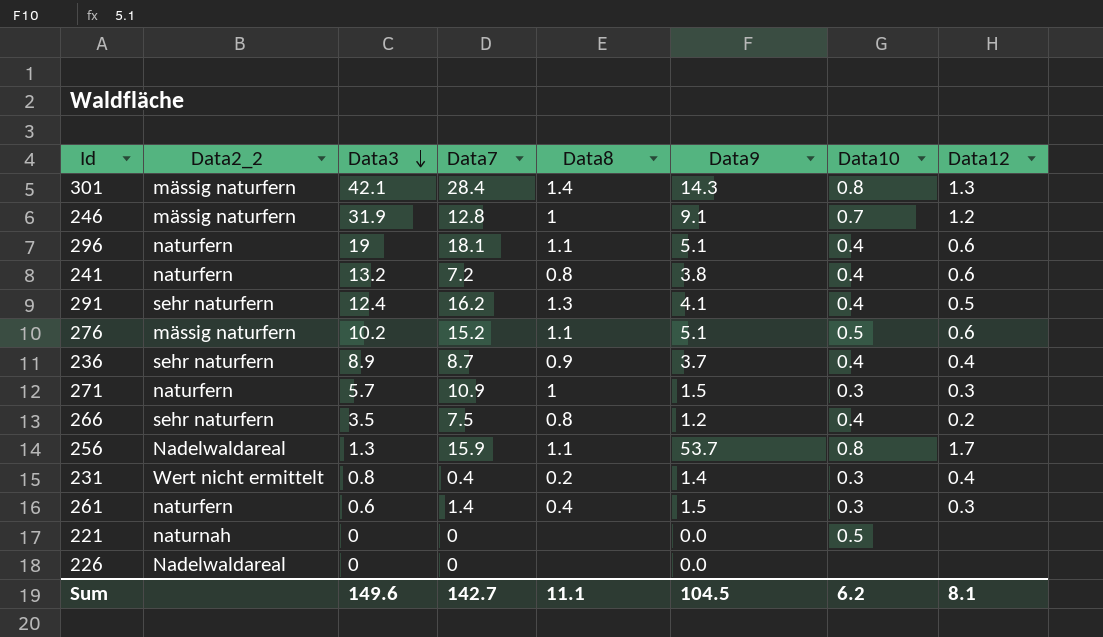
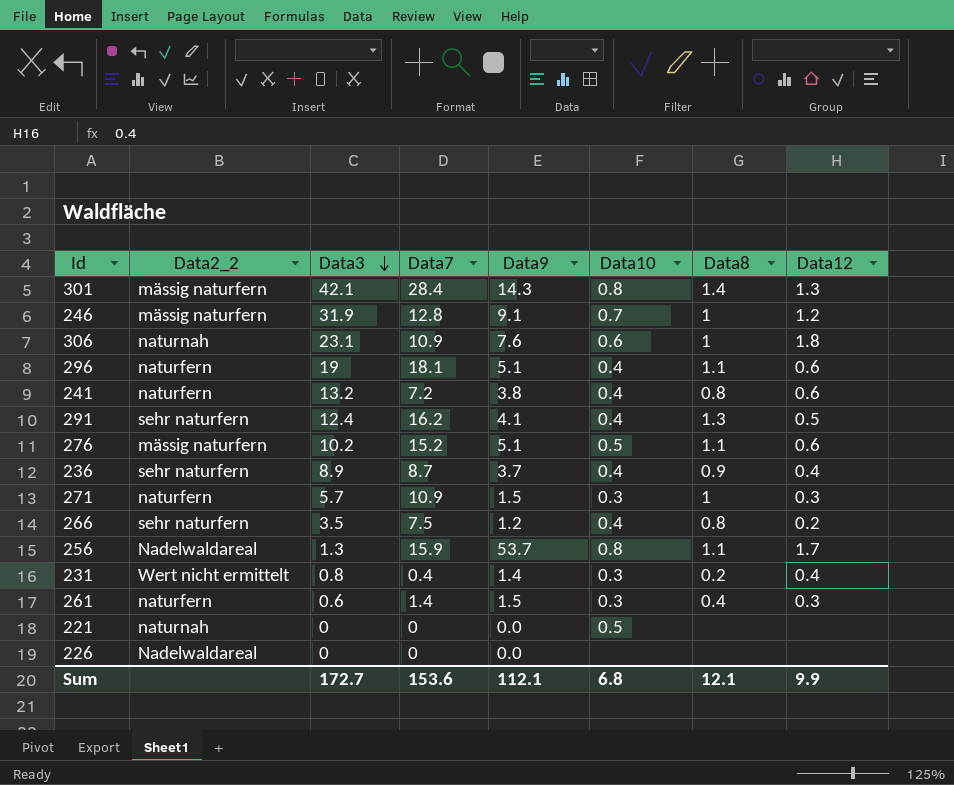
column Data8 | position: 5 -> 7
row 306: none -> naturnah | 23.1 | 10.9 | 7.6 | 0.6 | 1 | 1.8
Sum | Data3: 149.6 -> 172.7
Sum | Data7: 142.7 -> 153.6
Sum | Data9: 104.5 -> 112.1
Sum | Data10: 6.2 -> 6.8
Sum | Data8: 11.1 -> 12.1
Sum | Data12: 8.1 -> 9.9

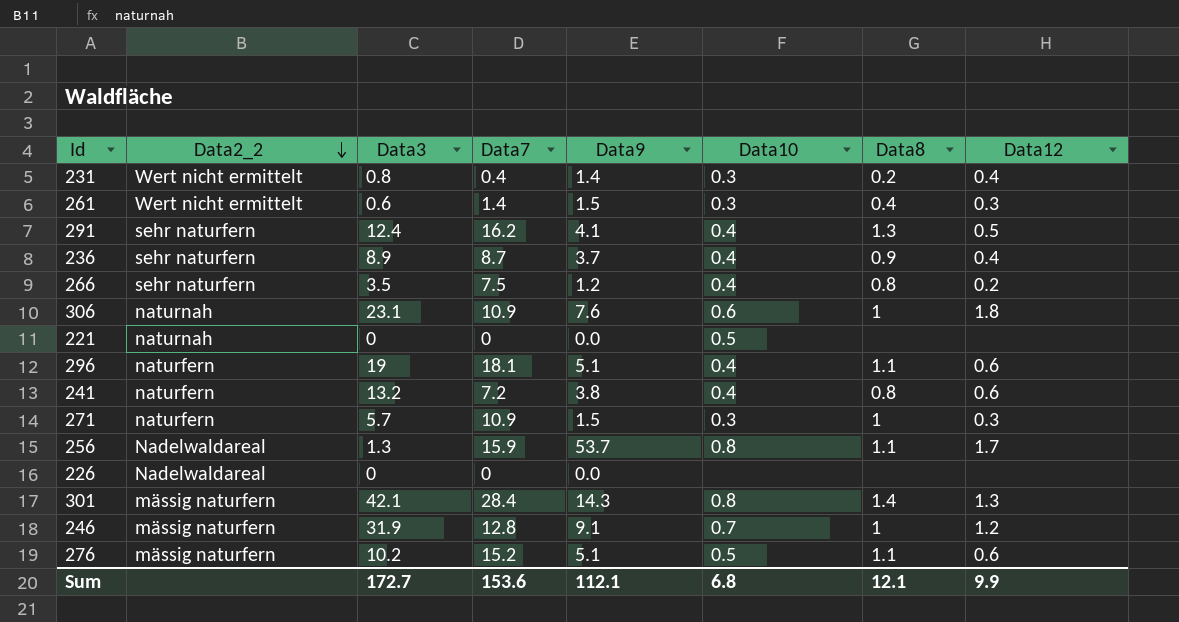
row order: Data3 descending -> Data2_2 descending
261 | Data2_2: naturfern -> Wert nicht ermittelt

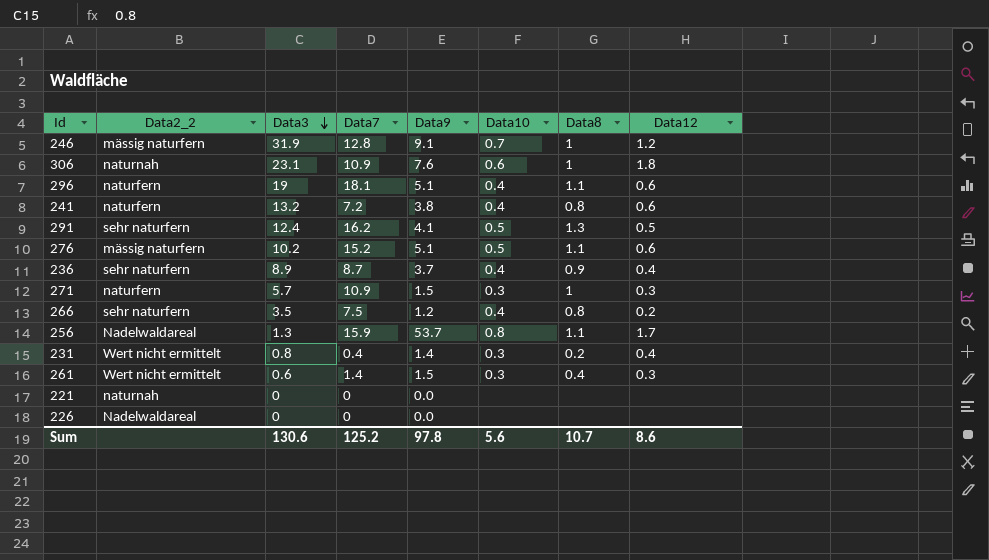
row order: Data2_2 descending -> Data3 descending
row 301: mässig naturfern | 42.1 | 28.4 | 14.3 | 0.8 | 1.4 | 1.3 -> none
291 | Data10: 0.4 -> 0.5
221 | Data10: 0.5 -> none
Sum | Data3: 172.7 -> 130.6
Sum | Data7: 153.6 -> 125.2
Sum | Data9: 112.1 -> 97.8
Sum | Data10: 6.8 -> 5.6
Sum | Data8: 12.1 -> 10.7
Sum | Data12: 9.9 -> 8.6

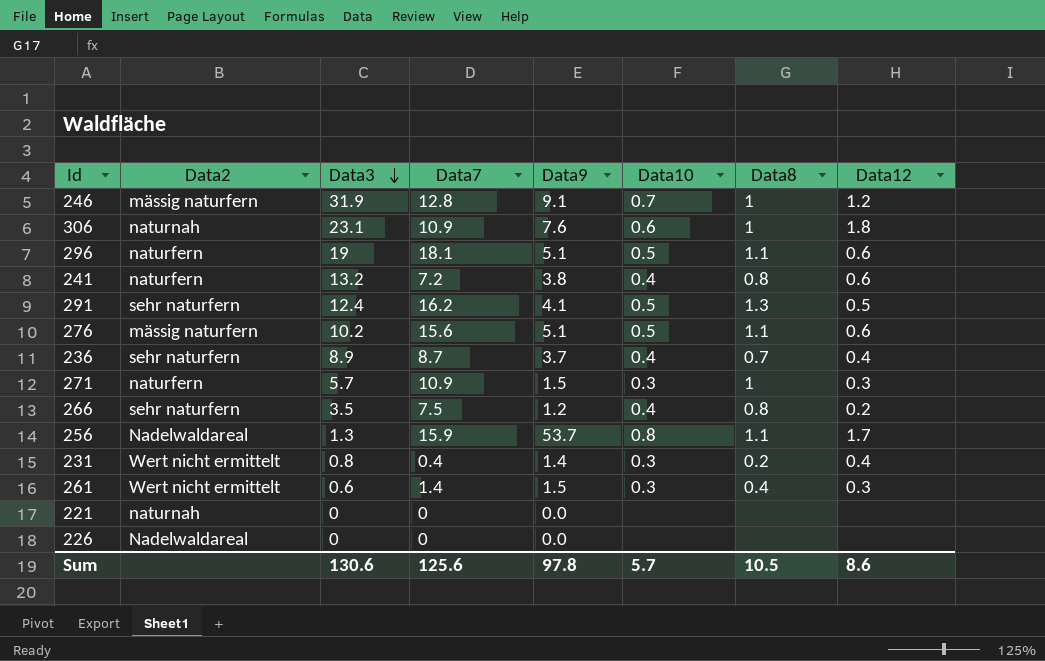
column name: Data2_2 -> Data2
296 | Data10: 0.4 -> 0.5
276 | Data7: 15.2 -> 15.6
236 | Data8: 0.9 -> 0.7
Sum | Data7: 125.2 -> 125.6
Sum | Data10: 5.6 -> 5.7
Sum | Data8: 10.7 -> 10.5

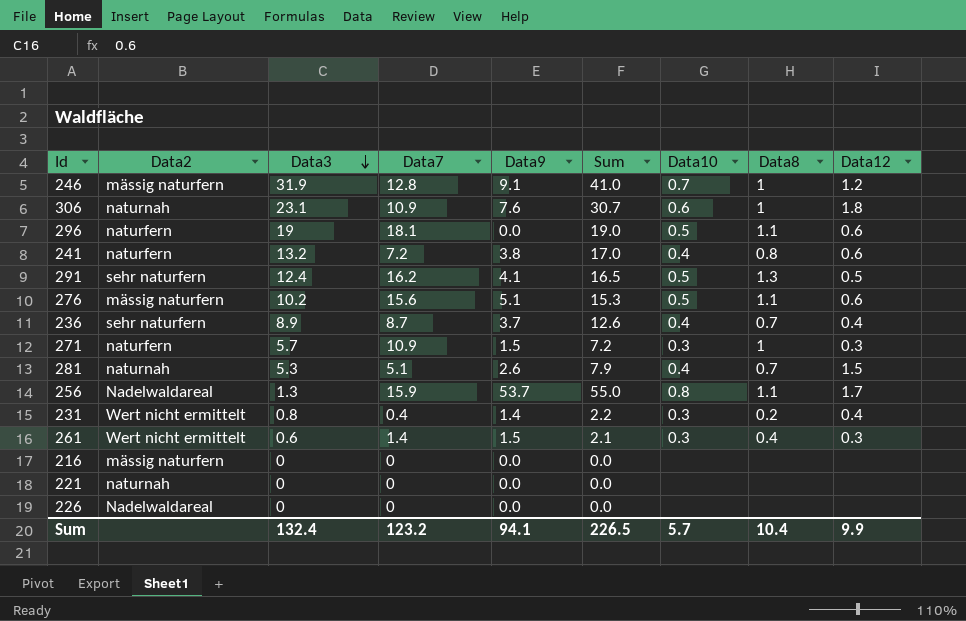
column Sum | formula: none -> [Data3] + [Data9]
row 266: sehr naturfern | 3.5 | 7.5 | 1.2 | 0.4 | 0.8 | 0.2 -> none
296 | Data9: 5.1 -> 0.0
row 281: none -> naturnah | 5.3 | 5.1 | 2.6 | 7.9 | 0.4 | 0.7 | 1.5
row 216: none -> mässig naturfern | 0 | 0 | 0.0 | 0.0 | none | none | none
Sum | Data3: 130.6 -> 132.4
Sum | Data7: 125.6 -> 123.2
Sum | Data9: 97.8 -> 94.1
Sum | Data8: 10.5 -> 10.4
Sum | Data12: 8.6 -> 9.9

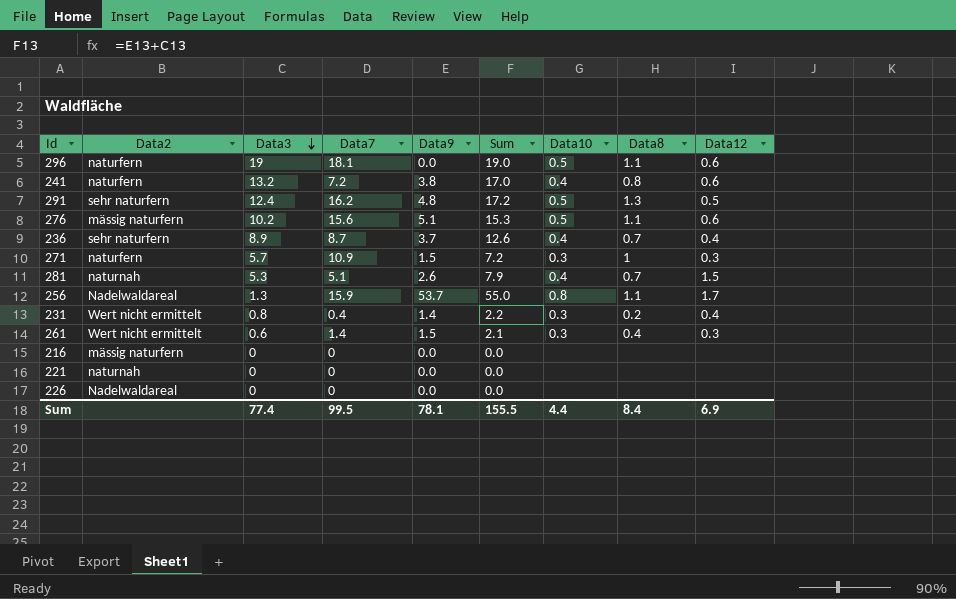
row 246: mässig naturfern | 31.9 | 12.8 | 9.1 | 41.0 | 0.7 | 1 | 1.2 -> none
row 306: naturnah | 23.1 | 10.9 | 7.6 | 30.7 | 0.6 | 1 | 1.8 -> none
291 | Data9: 4.1 -> 4.8
291 | Sum: 16.5 -> 17.2
Sum | Data3: 132.4 -> 77.4
Sum | Data7: 123.2 -> 99.5
Sum | Data9: 94.1 -> 78.1
Sum | Sum: 226.5 -> 155.5
Sum | Data10: 5.7 -> 4.4
Sum | Data8: 10.4 -> 8.4
Sum | Data12: 9.9 -> 6.9

